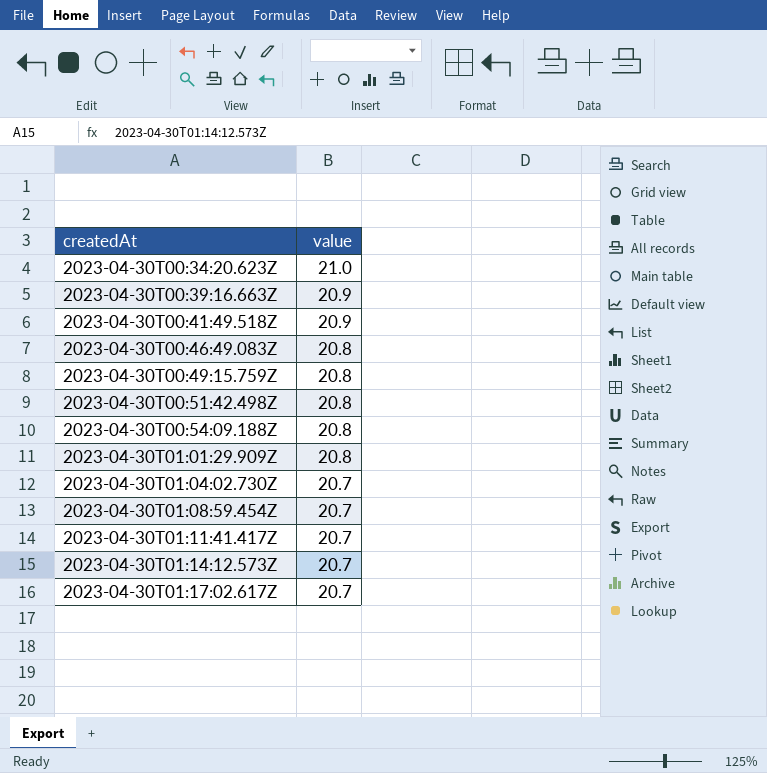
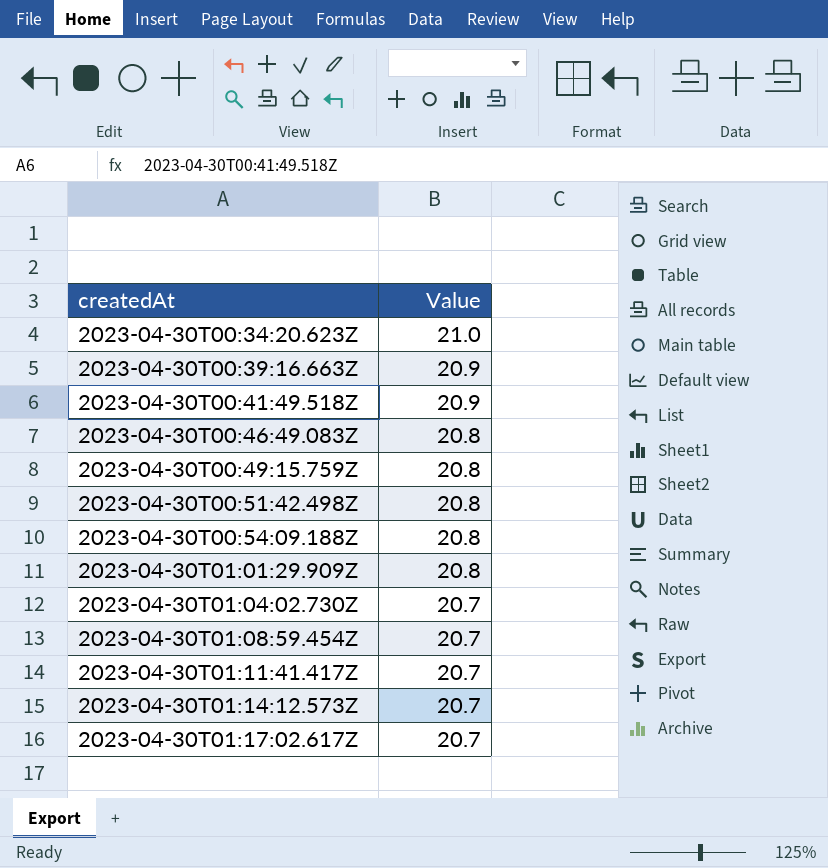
column name: value -> Value

